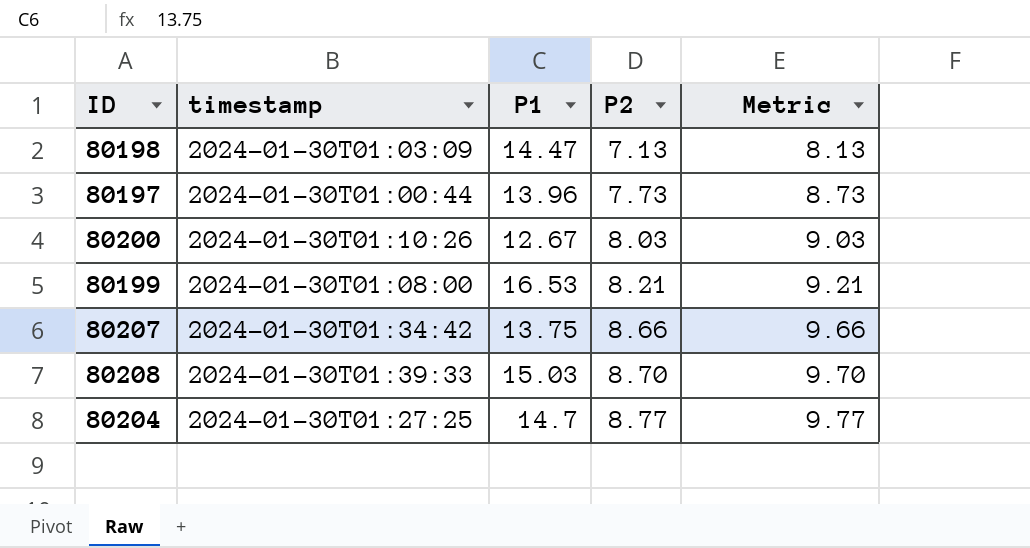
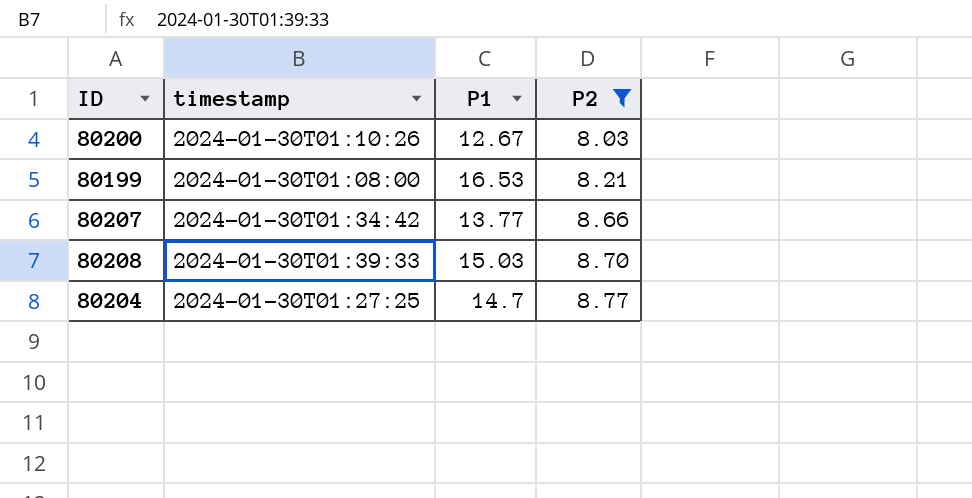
filter: none -> P2 >= 8.03
column Metric | formula: [P2] + 1 -> none
80207 | P1: 13.75 -> 13.77

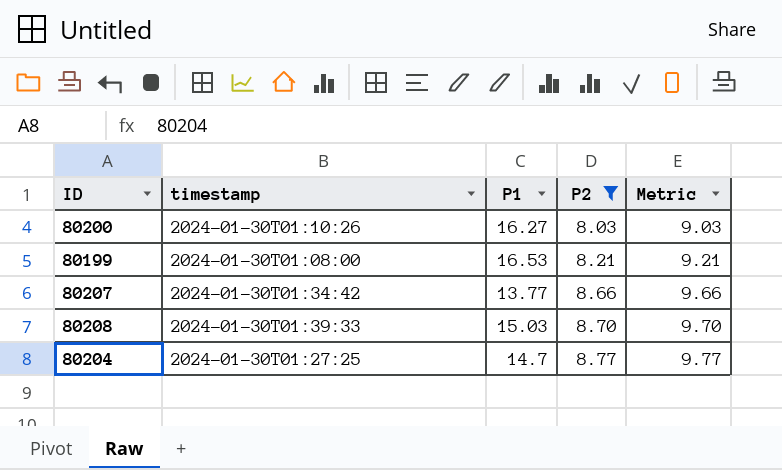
column Metric | formula: none -> [P2] + 1
80200 | P1: 12.67 -> 16.27

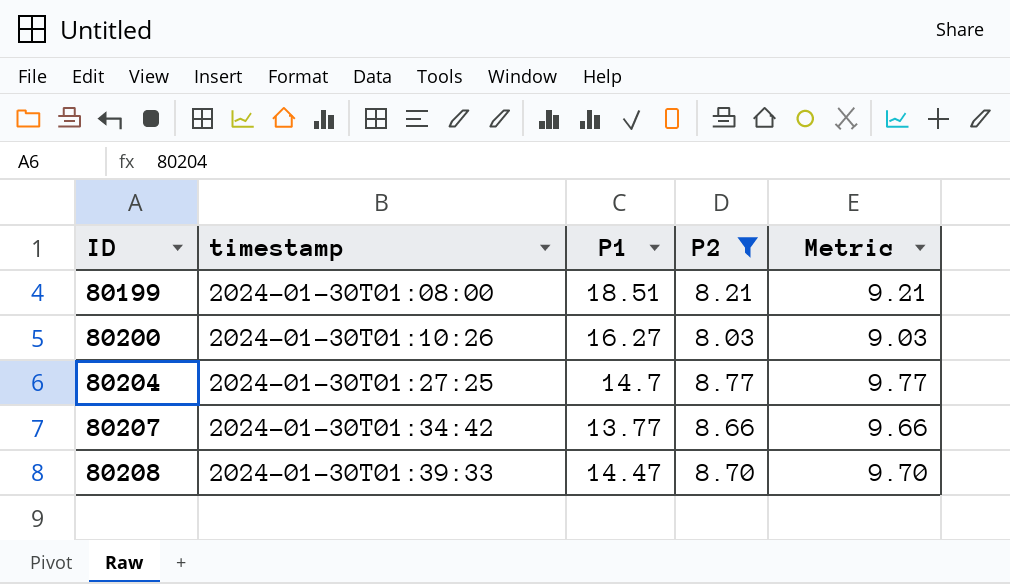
row order: P2 ascending -> ID ascending
80199 | P1: 16.53 -> 18.51
80208 | P1: 15.03 -> 14.47

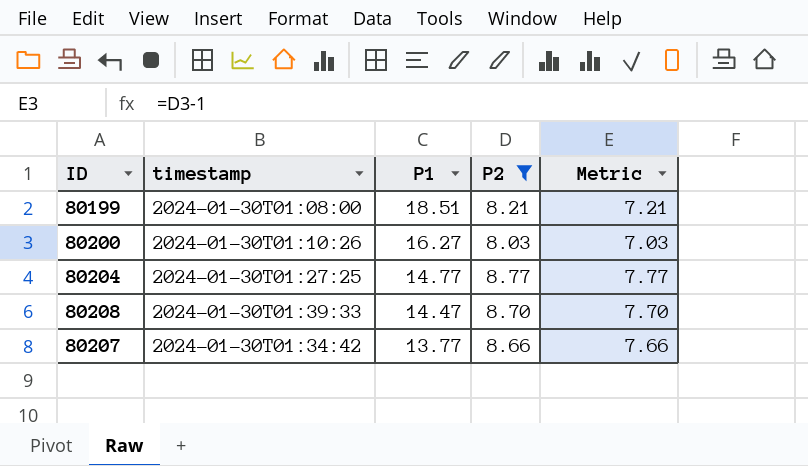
row order: ID ascending -> P1 descending
column Metric | formula: [P2] + 1 -> [P2] - 1
80204 | P1: 14.7 -> 14.77

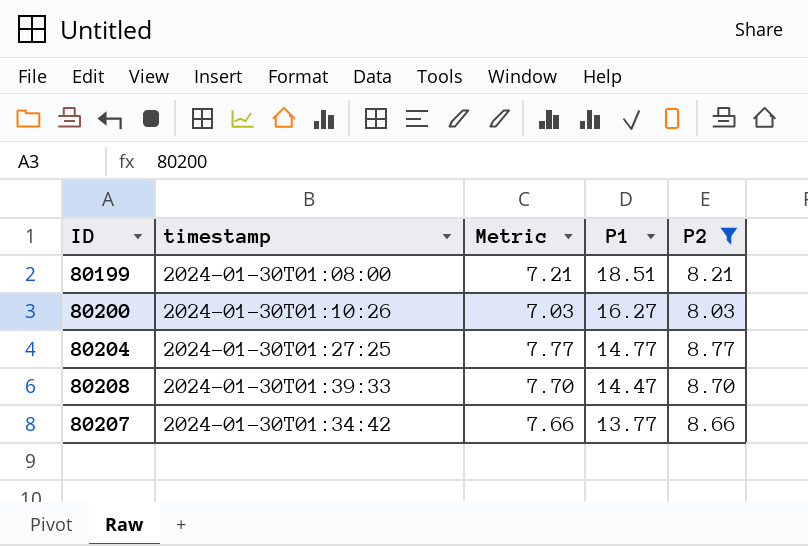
column Metric | position: 5 -> 3

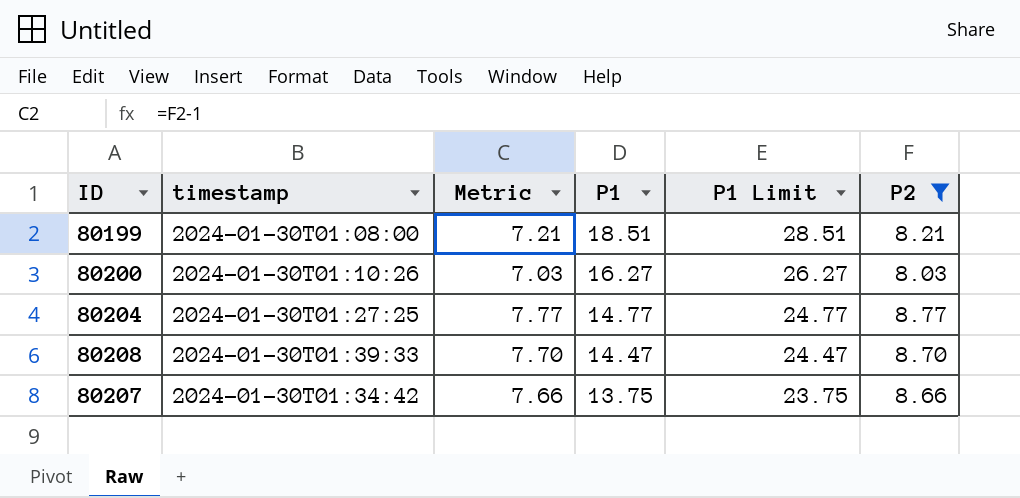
column P1 Limit | formula: none -> [P1] + 10
80207 | P1: 13.77 -> 13.75

